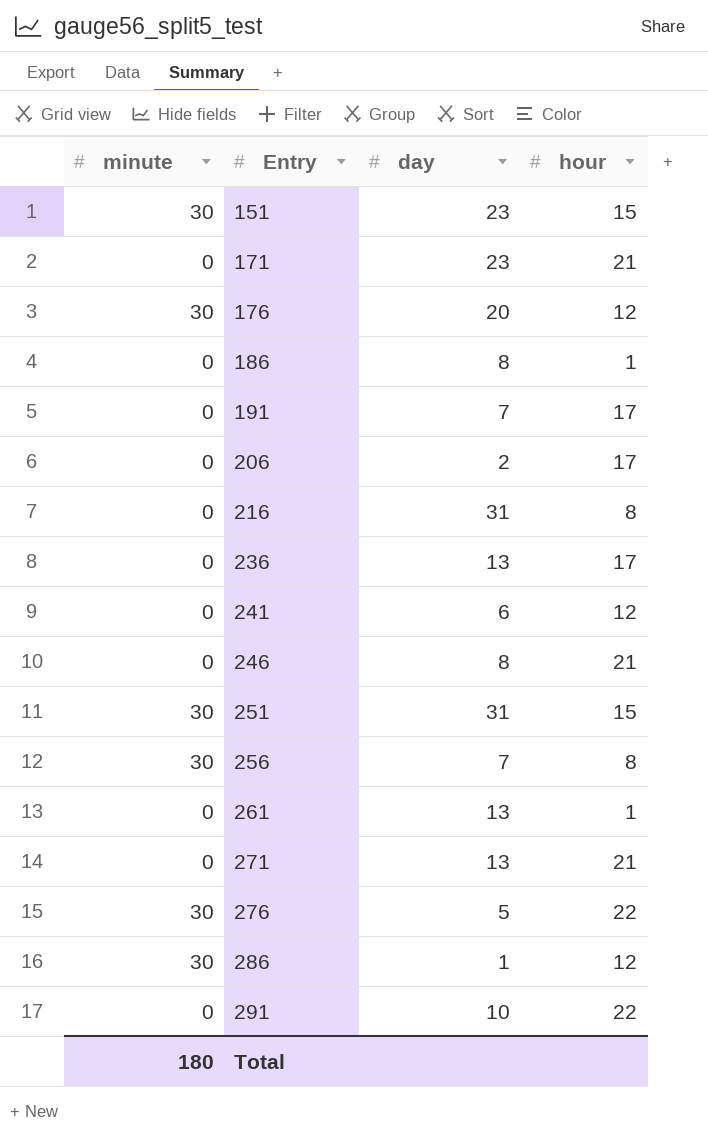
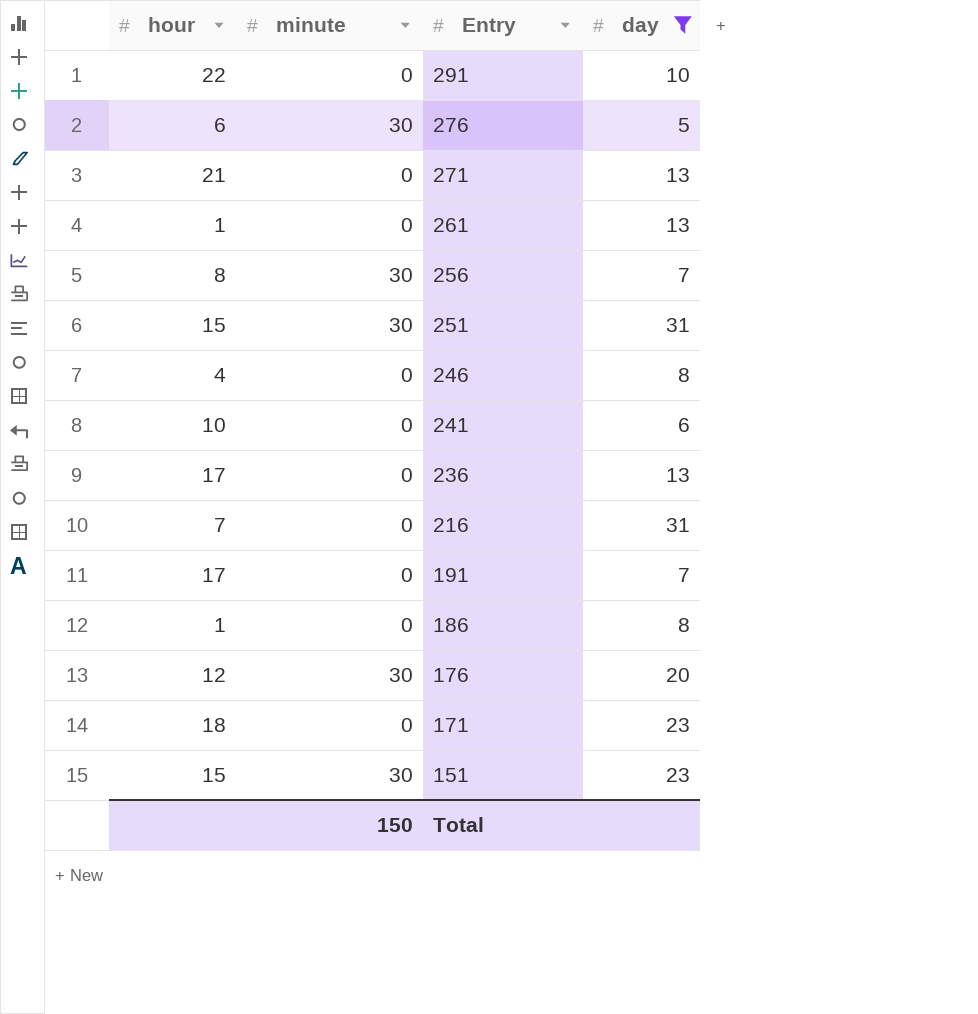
filter: none -> day >= 5
row order: Entry ascending -> Entry descending
column hour | position: 4 -> 1
276 | hour: 22 -> 6
246 | hour: 21 -> 4
241 | hour: 12 -> 10
216 | hour: 8 -> 7
171 | hour: 21 -> 18
Total | minute: 180 -> 150

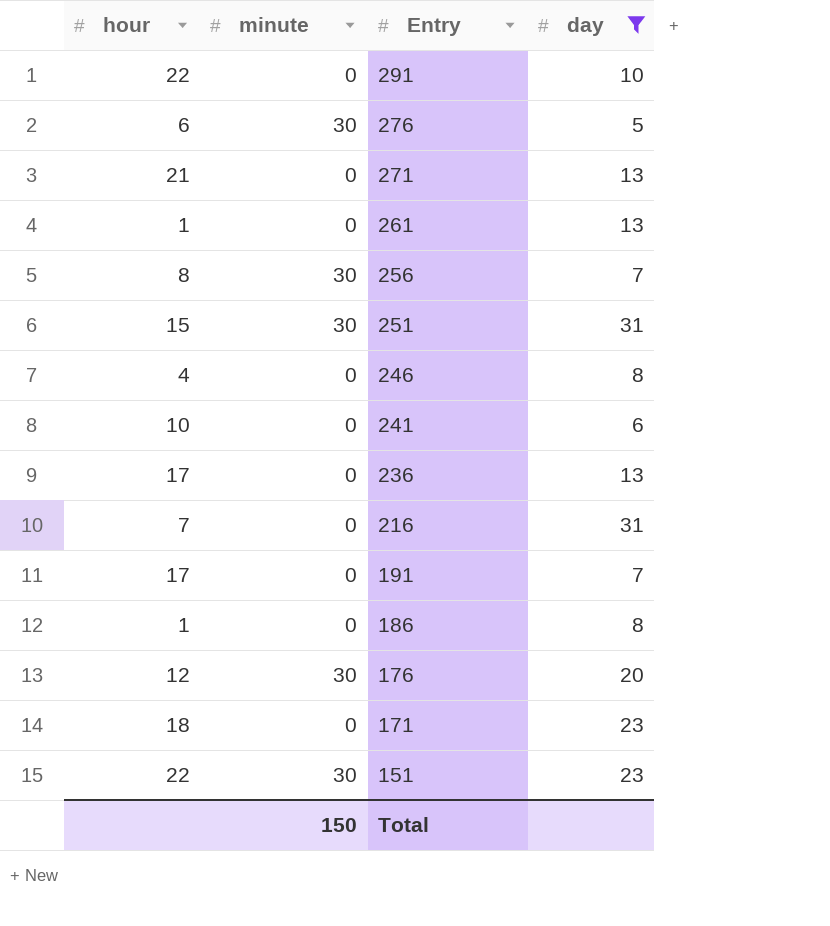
151 | hour: 15 -> 22

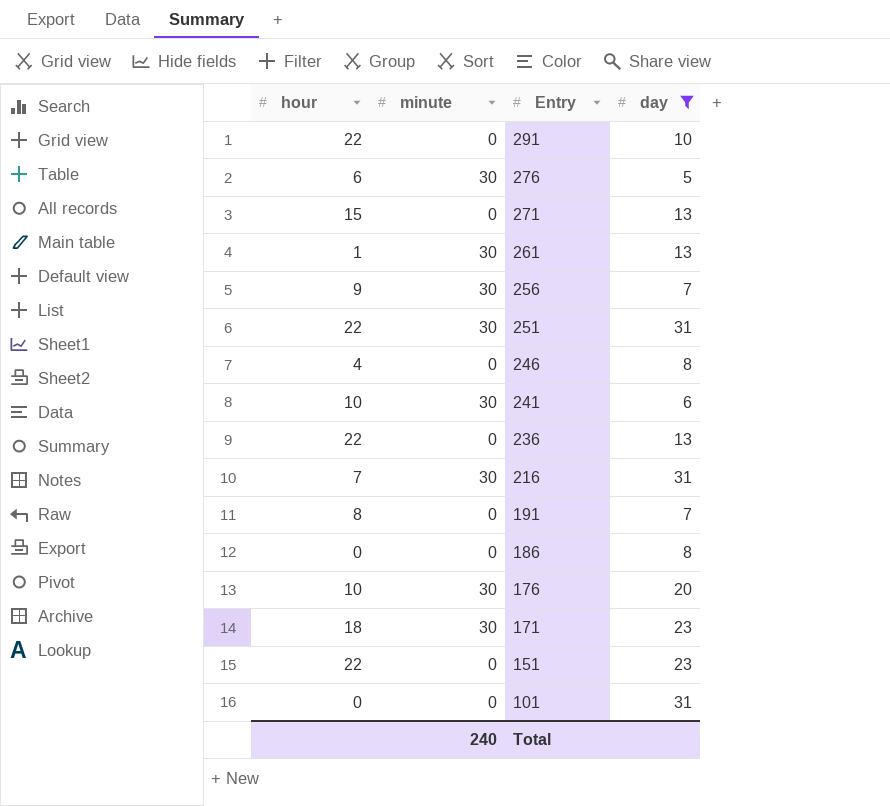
271 | hour: 21 -> 15
261 | minute: 0 -> 30
256 | hour: 8 -> 9
251 | hour: 15 -> 22
241 | minute: 0 -> 30
236 | hour: 17 -> 22
216 | minute: 0 -> 30
191 | hour: 17 -> 8
186 | hour: 1 -> 0
176 | hour: 12 -> 10
171 | minute: 0 -> 30
151 | minute: 30 -> 0
row 101: none -> 0 | 0 | 31
Total | minute: 150 -> 240

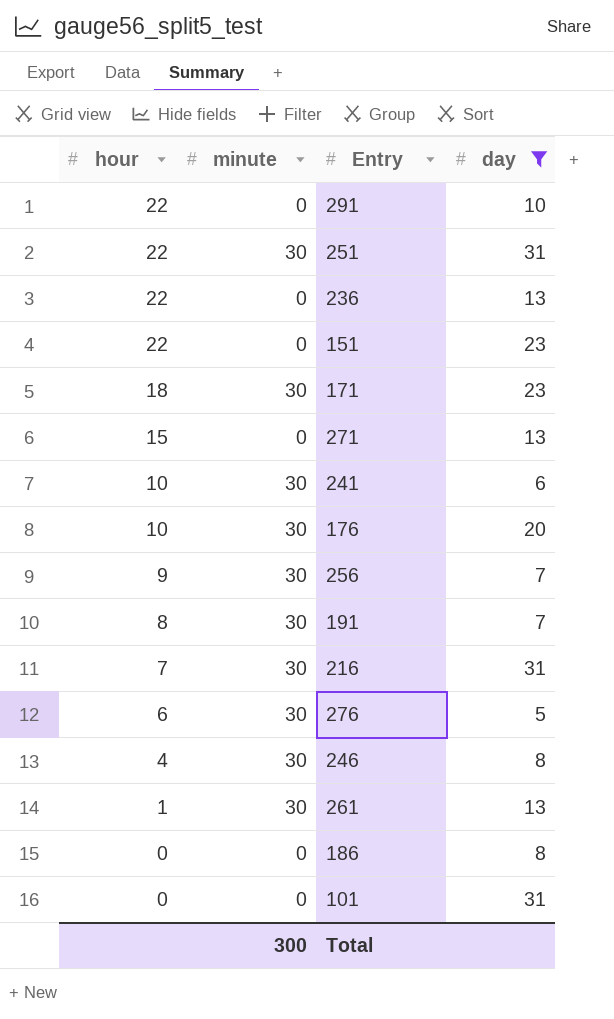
row order: Entry descending -> hour descending
191 | minute: 0 -> 30
246 | minute: 0 -> 30
Total | minute: 240 -> 300

